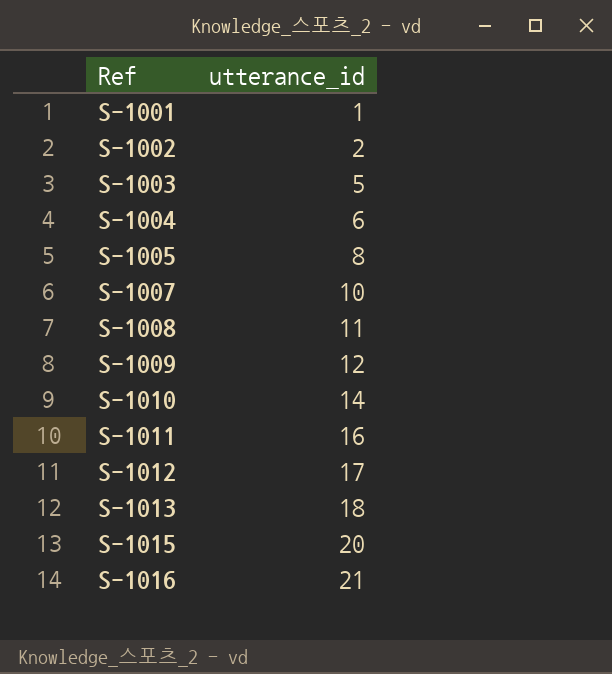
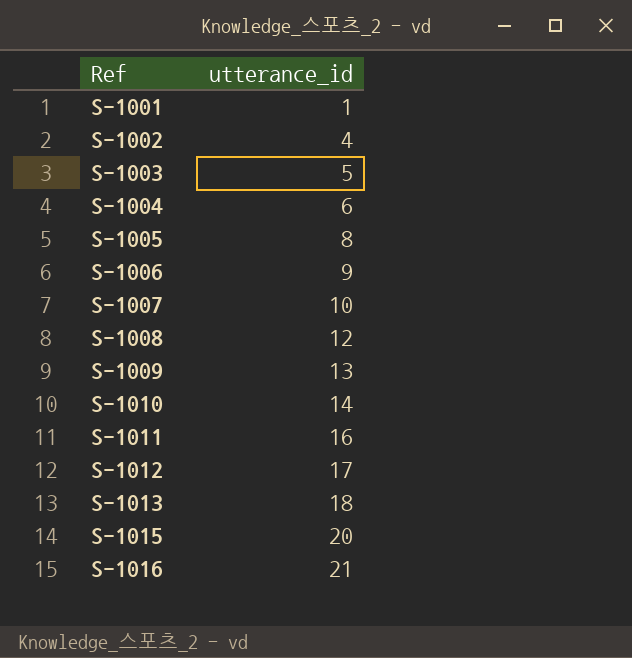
S-1002 | utterance_id: 2 -> 4
row S-1006: none -> 9
S-1008 | utterance_id: 11 -> 12
S-1009 | utterance_id: 12 -> 13

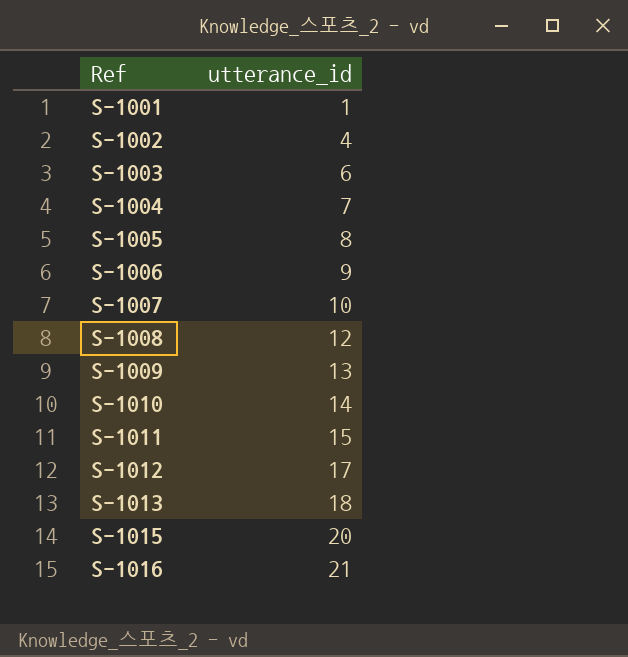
S-1003 | utterance_id: 5 -> 6
S-1004 | utterance_id: 6 -> 7
S-1011 | utterance_id: 16 -> 15

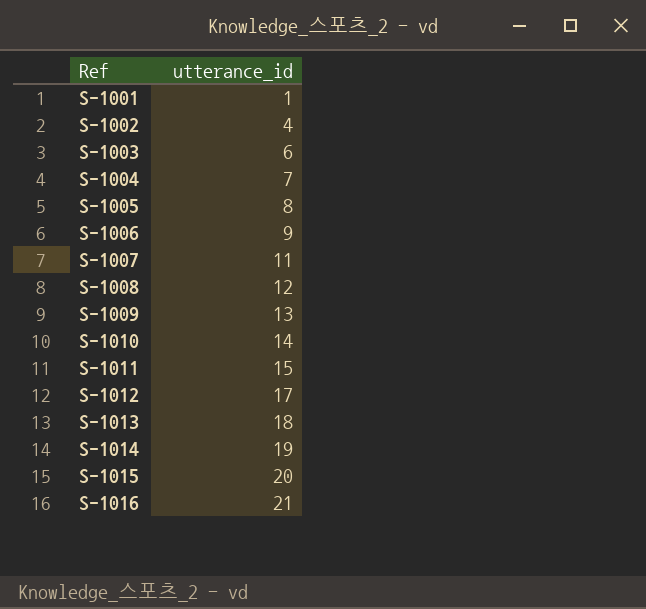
S-1007 | utterance_id: 10 -> 11
row S-1014: none -> 19

